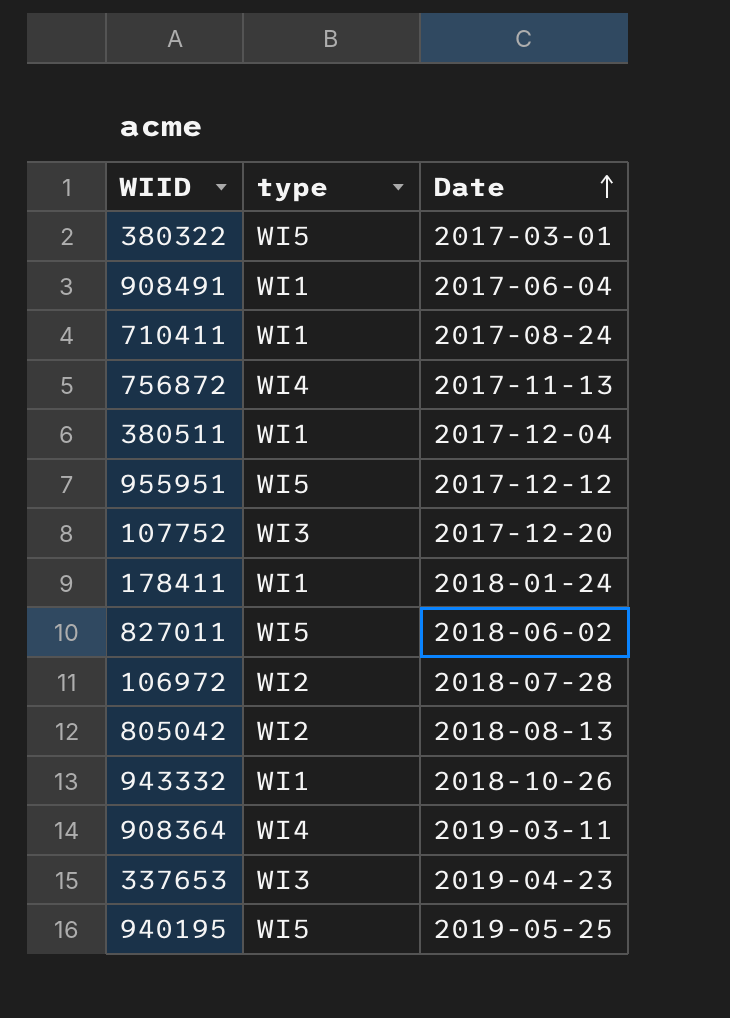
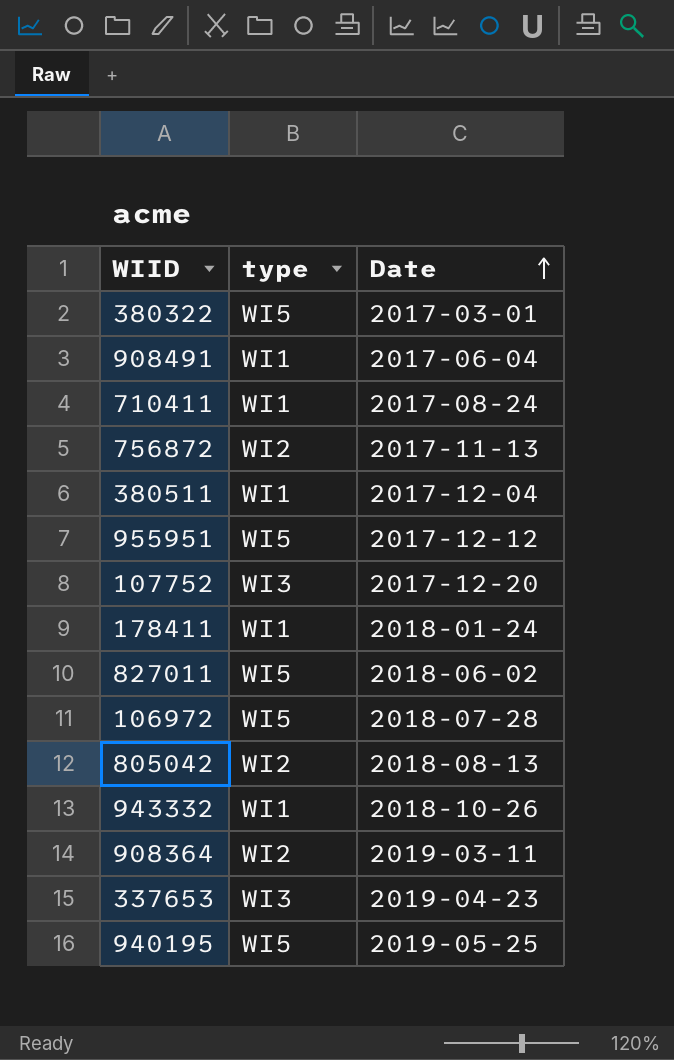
756872 | type: WI4 -> WI2
106972 | type: WI2 -> WI5
908364 | type: WI4 -> WI2

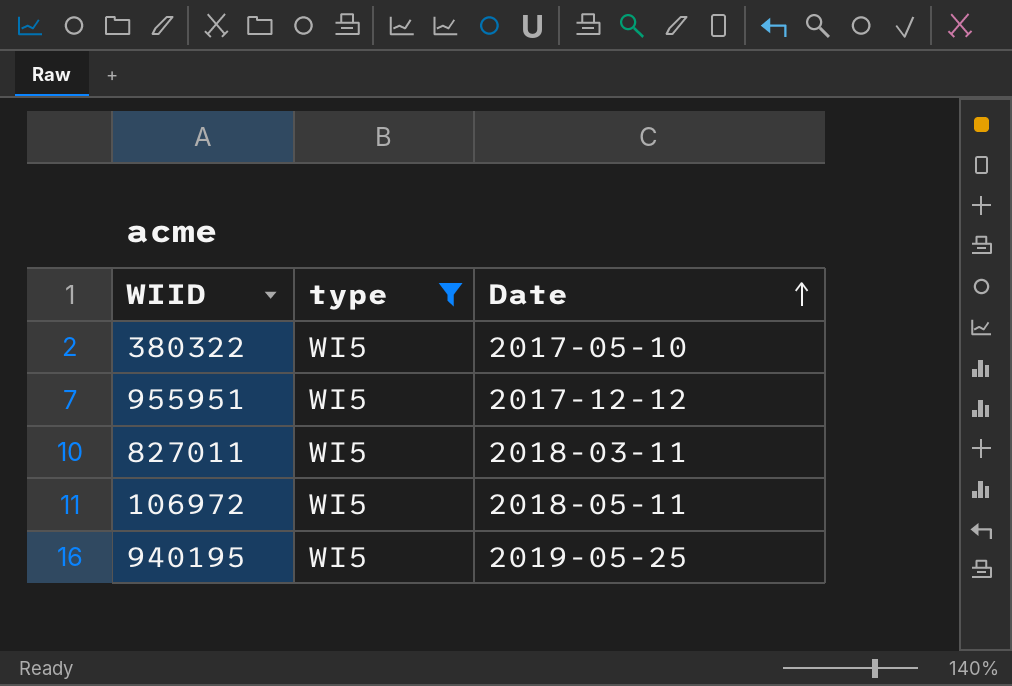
filter: none -> type = WI5
380322 | Date: 2017-03-01 -> 2017-05-10
827011 | Date: 2018-06-02 -> 2018-03-11
106972 | Date: 2018-07-28 -> 2018-05-11

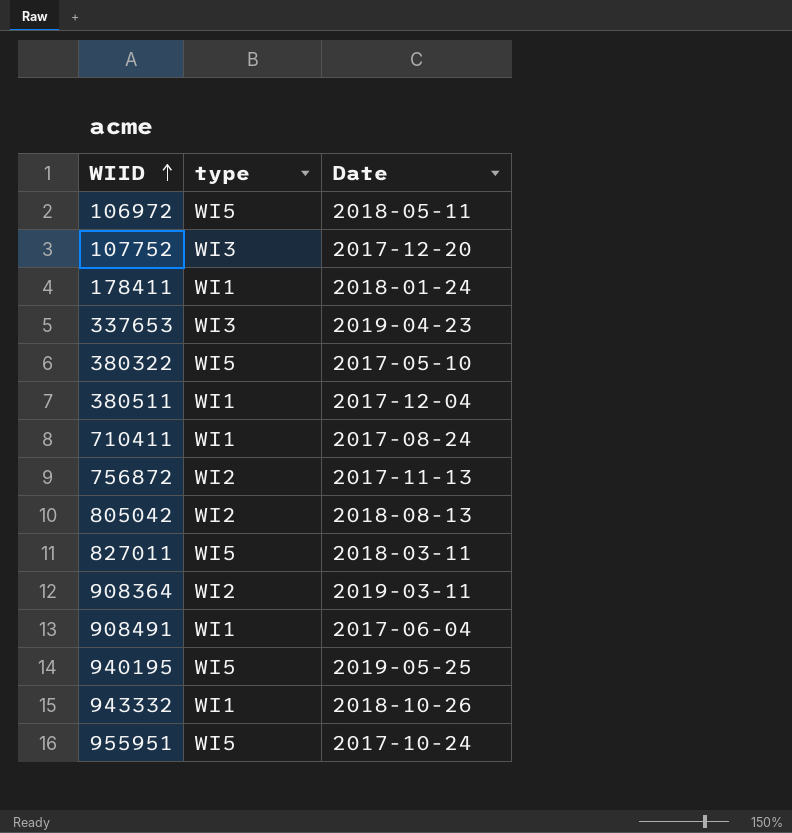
filter: type = WI5 -> none
row order: Date ascending -> WIID ascending
955951 | Date: 2017-12-12 -> 2017-10-24

